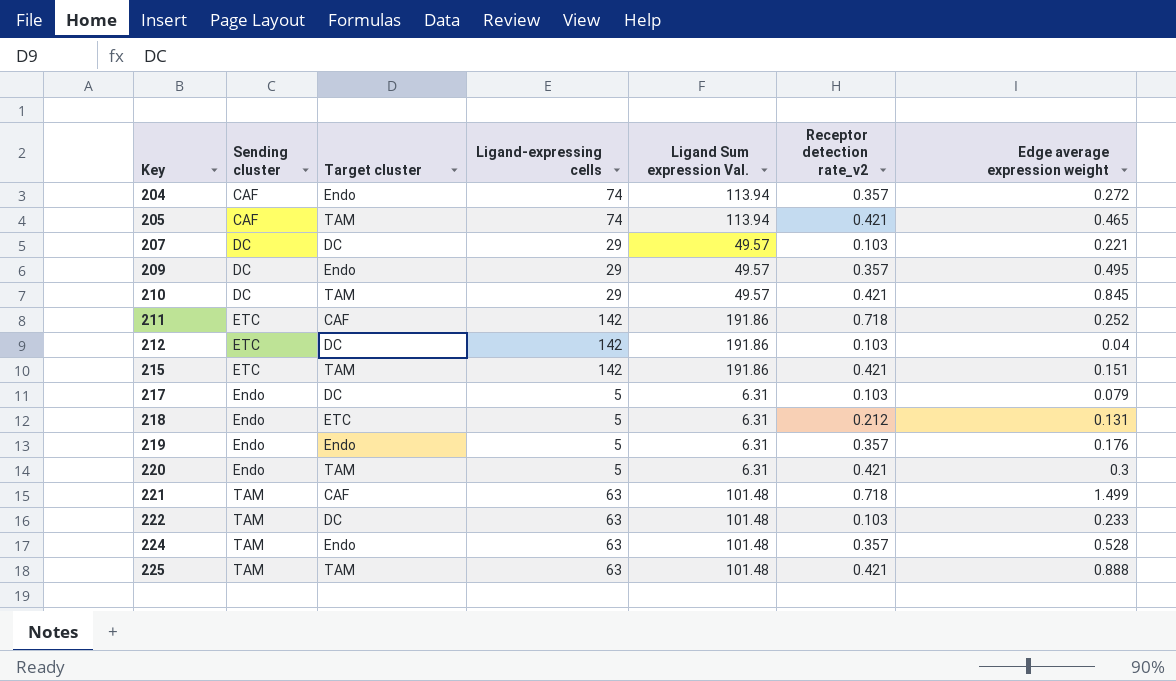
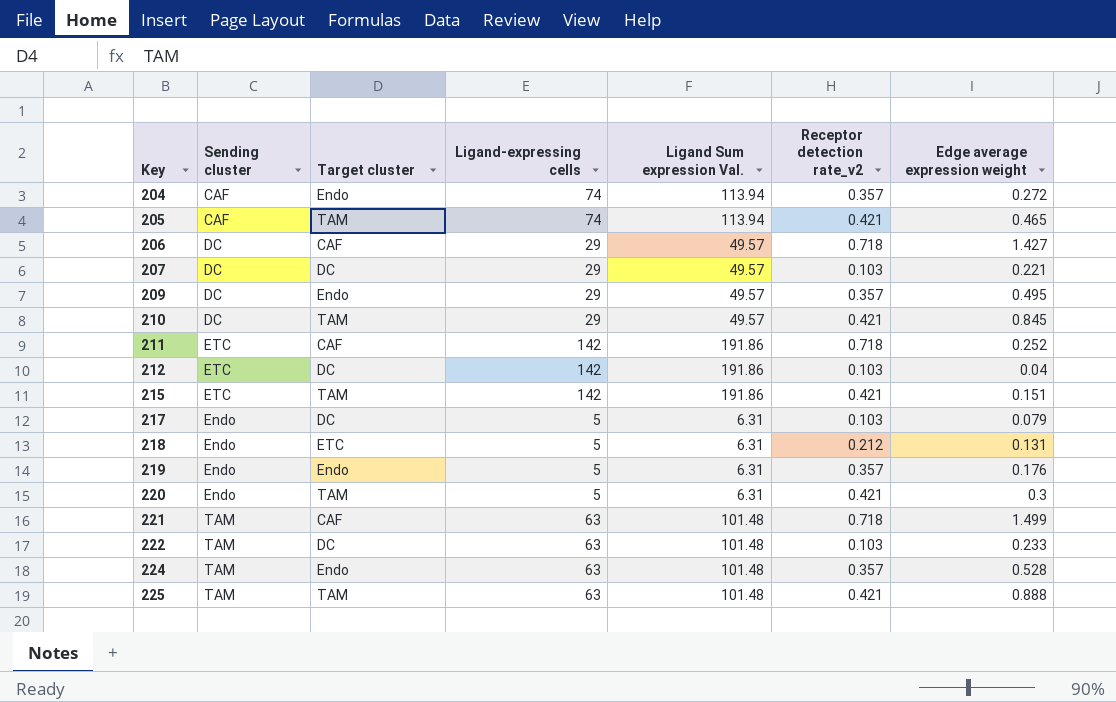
row 206: none -> DC | CAF | 29 | 49.57 | 0.718 | 1.427

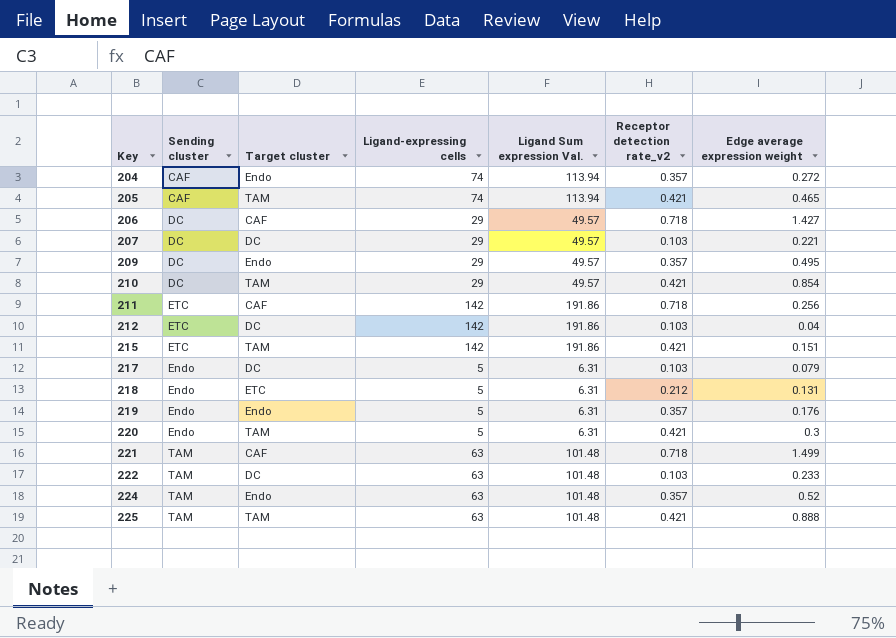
210 | Edge average expression weight: 0.845 -> 0.854
211 | Edge average expression weight: 0.252 -> 0.256
224 | Edge average expression weight: 0.528 -> 0.52

